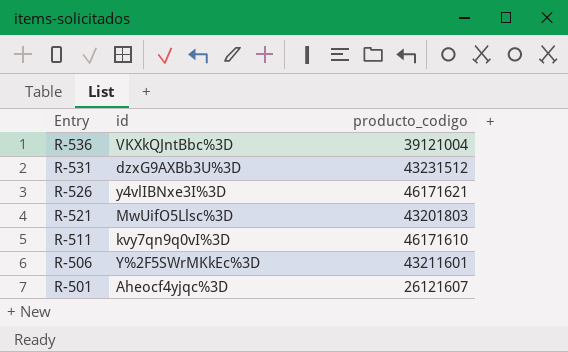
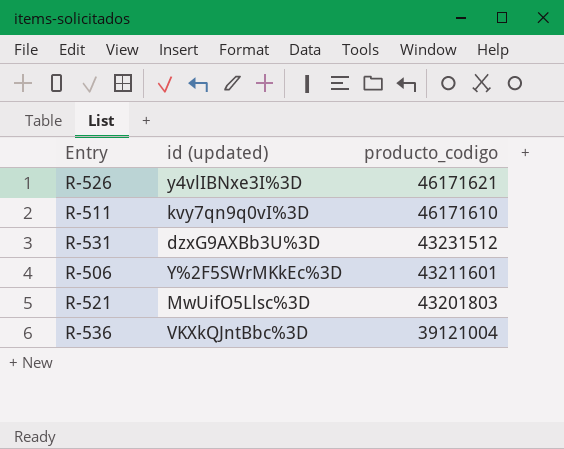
row order: Entry descending -> producto_codigo descending
column name: id -> id (updated)
row R-501: Aheocf4yjqc%3D | 26121607 -> none

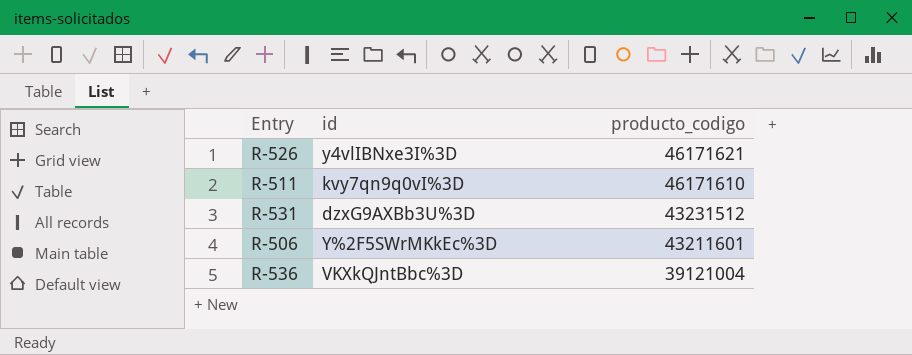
column name: id (updated) -> id
row R-521: MwUifO5Llsc%3D | 43201803 -> none

